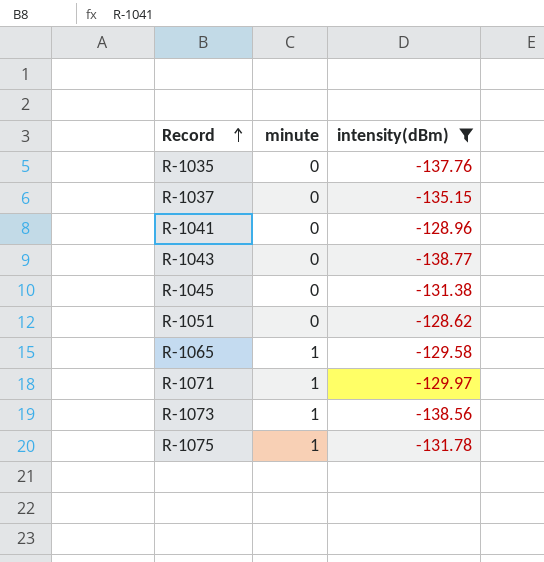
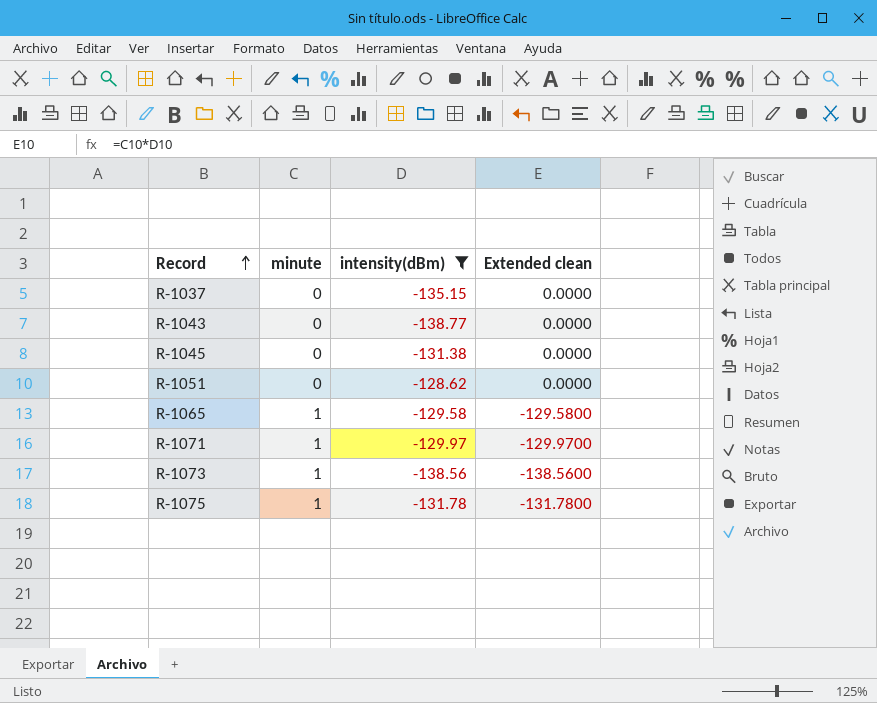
column Extended clean | formula: none -> [minute] * [intensity(dBm)]
row R-1035: 0 | -137.76 -> none
row R-1041: 0 | -128.96 -> none

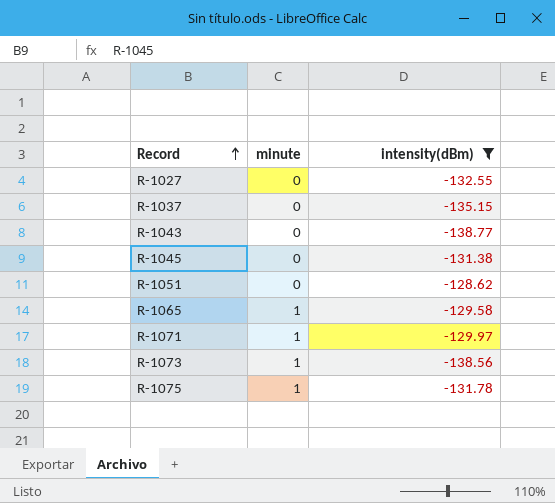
column Extended clean | formula: [minute] * [intensity(dBm)] -> none
row R-1027: none -> 0 | -132.55

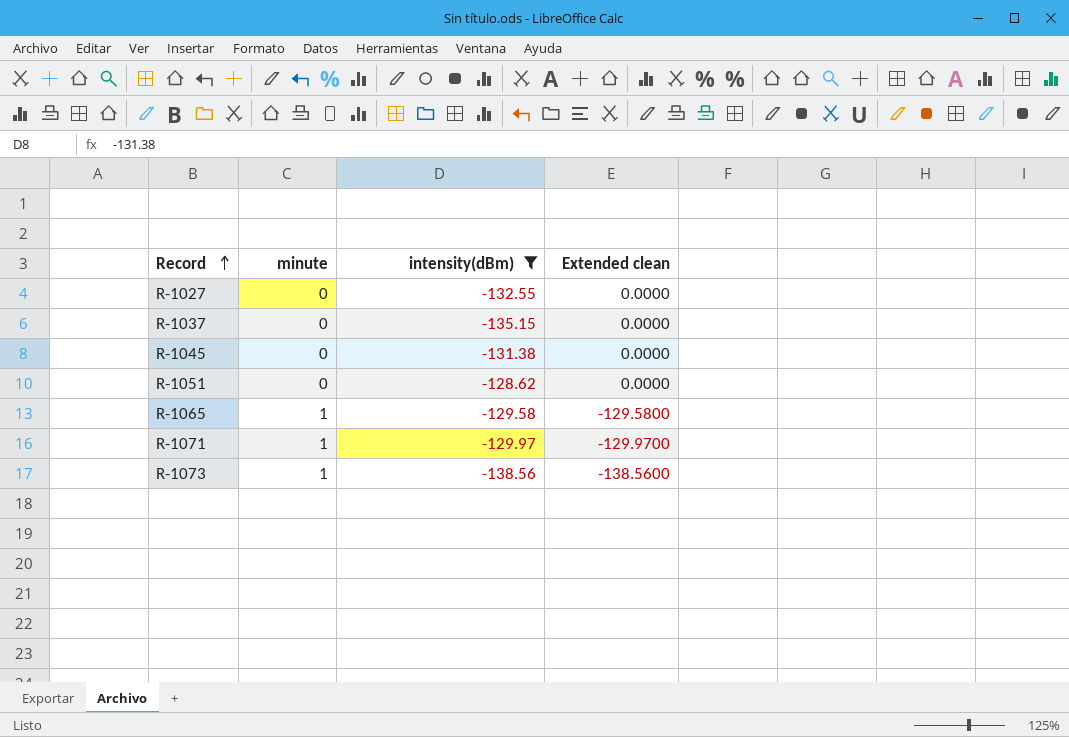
column Extended clean | formula: none -> [minute] * [intensity(dBm)]
row R-1043: 0 | -138.77 -> none
row R-1075: 1 | -131.78 -> none

